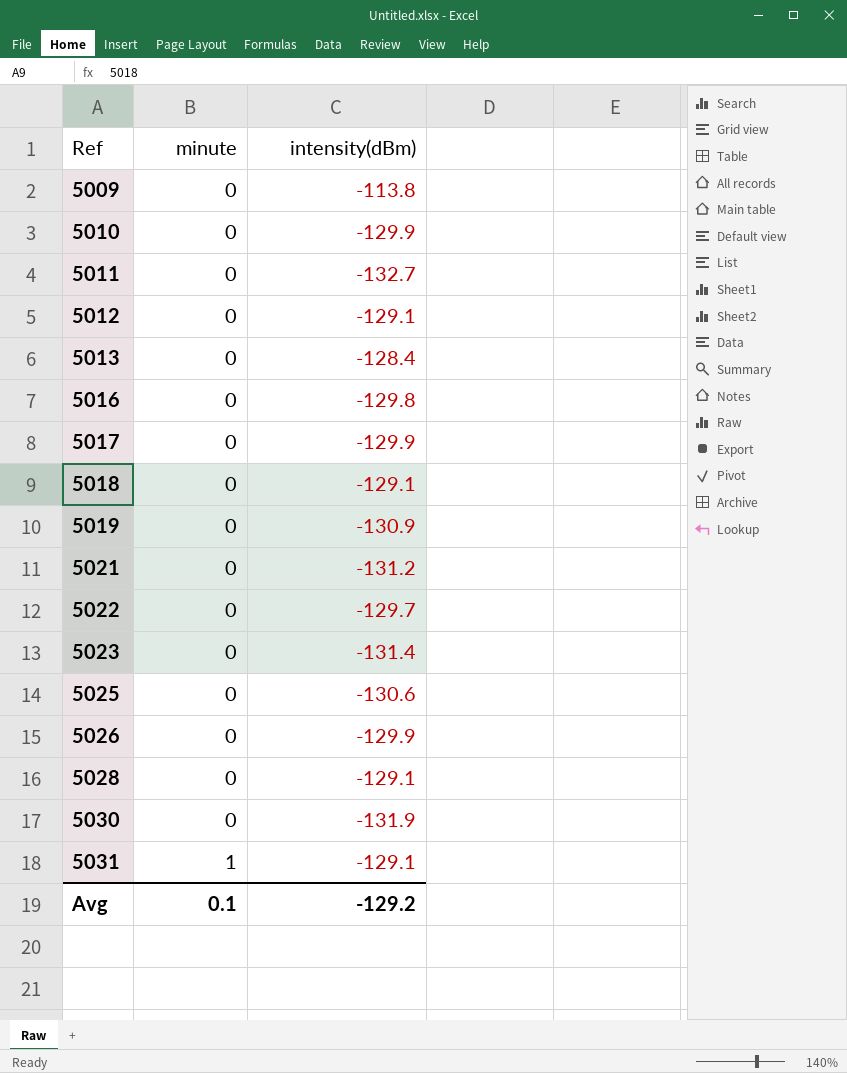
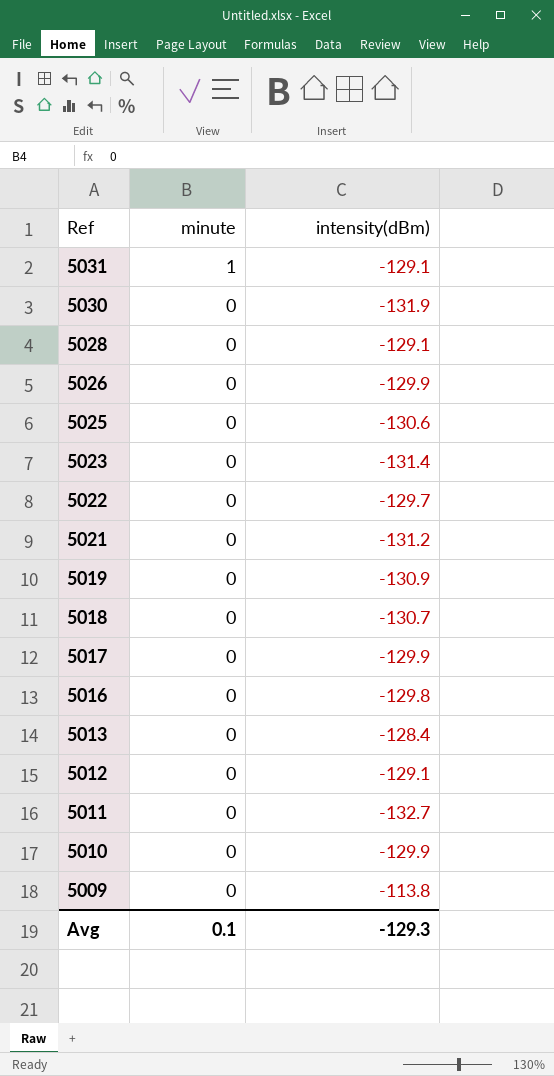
row order: Ref ascending -> Ref descending
5018 | intensity(dBm): -129.1 -> -130.7
Avg | intensity(dBm): -129.2 -> -129.3

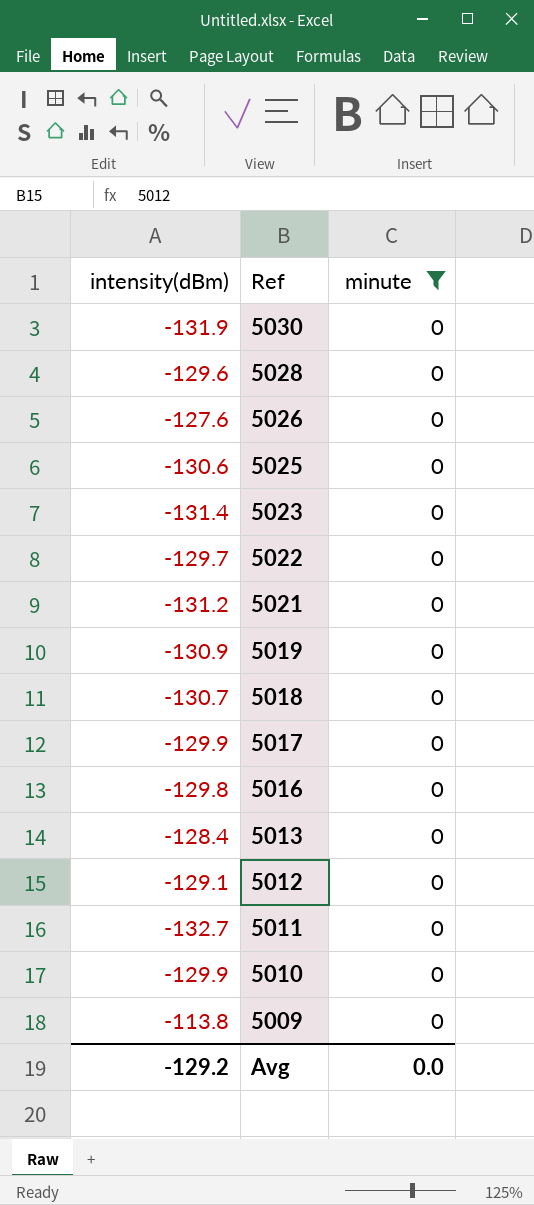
filter: none -> minute = 0
column intensity(dBm) | position: 3 -> 1
5028 | intensity(dBm): -129.1 -> -129.6
5026 | intensity(dBm): -129.9 -> -127.6
Avg | intensity(dBm): -129.3 -> -129.2
Avg | minute: 0.1 -> 0.0

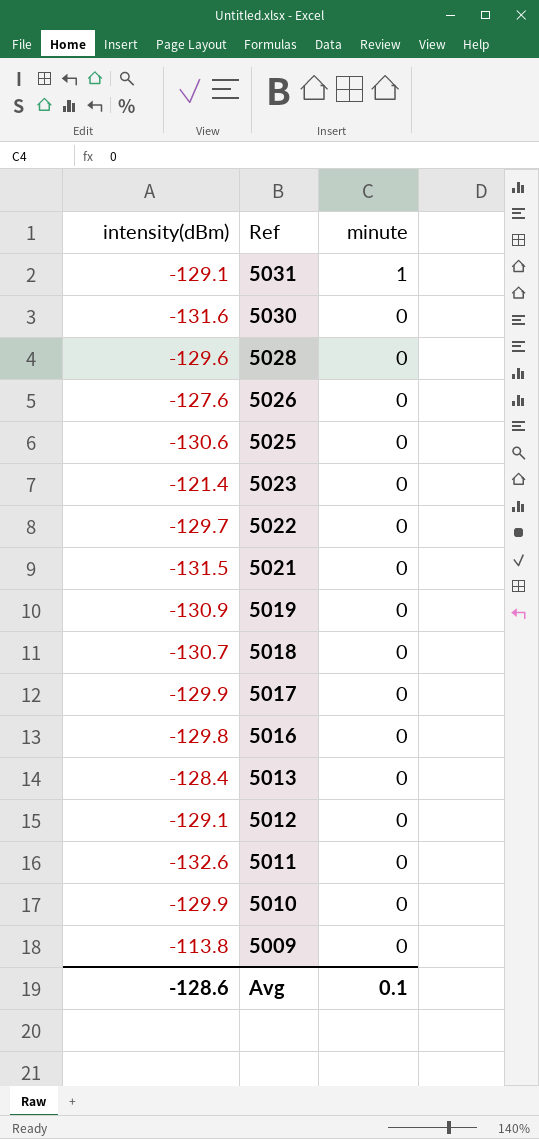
filter: minute = 0 -> none
5030 | intensity(dBm): -131.9 -> -131.6
5023 | intensity(dBm): -131.4 -> -121.4
5021 | intensity(dBm): -131.2 -> -131.5
5011 | intensity(dBm): -132.7 -> -132.6
Avg | intensity(dBm): -129.2 -> -128.6
Avg | minute: 0.0 -> 0.1

